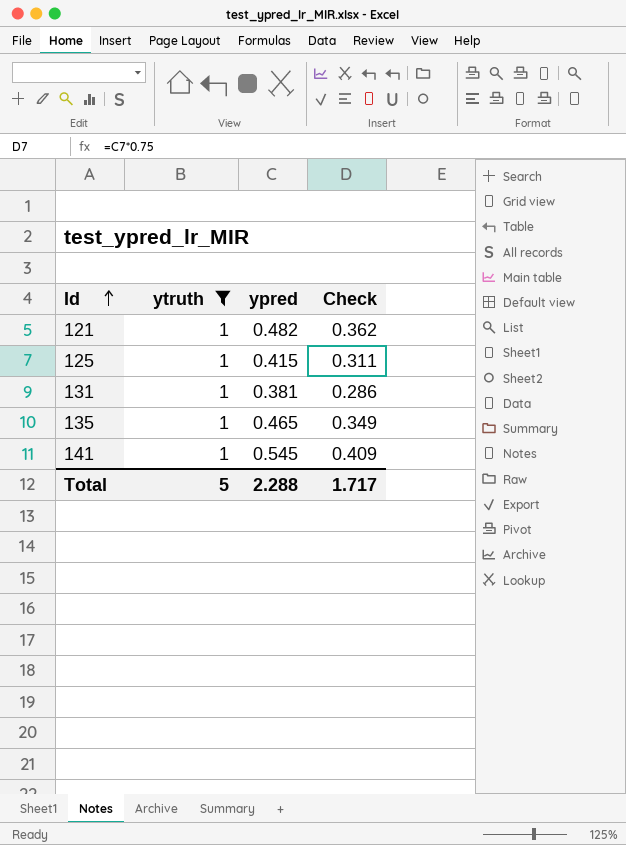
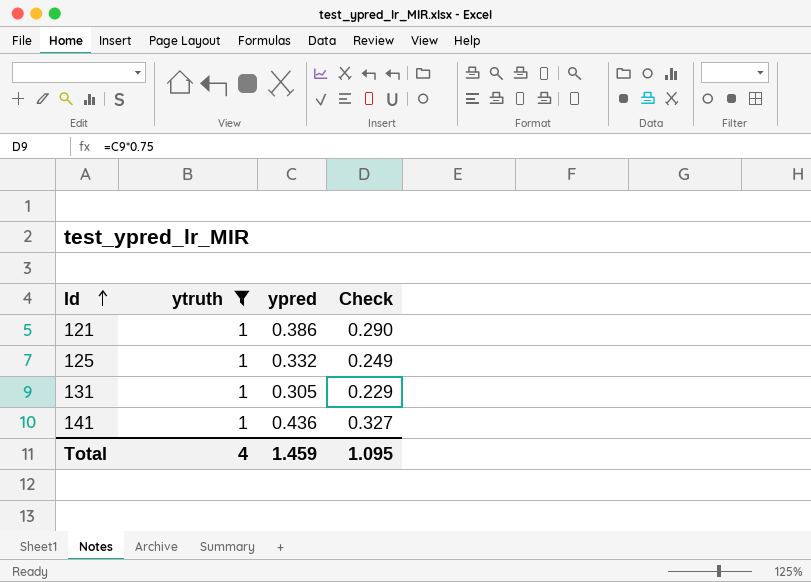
row 135: 1 | 0.465 | 0.349 -> none
121 | ypred: 0.482 -> 0.386
121 | Check: 0.362 -> 0.290
125 | ypred: 0.415 -> 0.332
125 | Check: 0.311 -> 0.249
131 | ypred: 0.381 -> 0.305
131 | Check: 0.286 -> 0.229
141 | ypred: 0.545 -> 0.436
141 | Check: 0.409 -> 0.327
Total | ytruth: 5 -> 4
Total | ypred: 2.288 -> 1.459
Total | Check: 1.717 -> 1.095

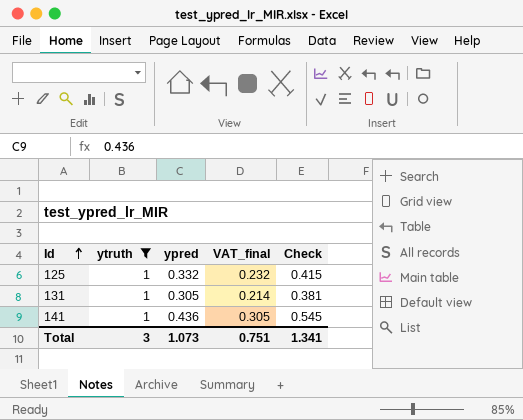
column VAT_final | formula: none -> [ypred] * 0.7
column Check | formula: [ypred] * 0.75 -> [ypred] * 1.25
row 121: 1 | 0.386 | 0.290 -> none
Total | ytruth: 4 -> 3
Total | ypred: 1.459 -> 1.073
Total | Check: 1.095 -> 1.341

